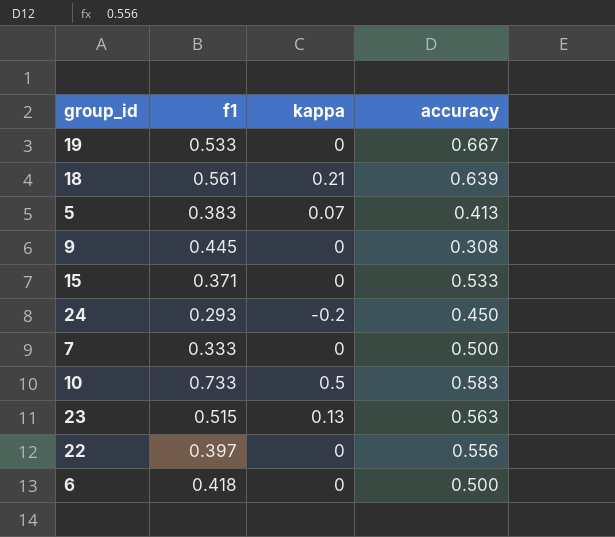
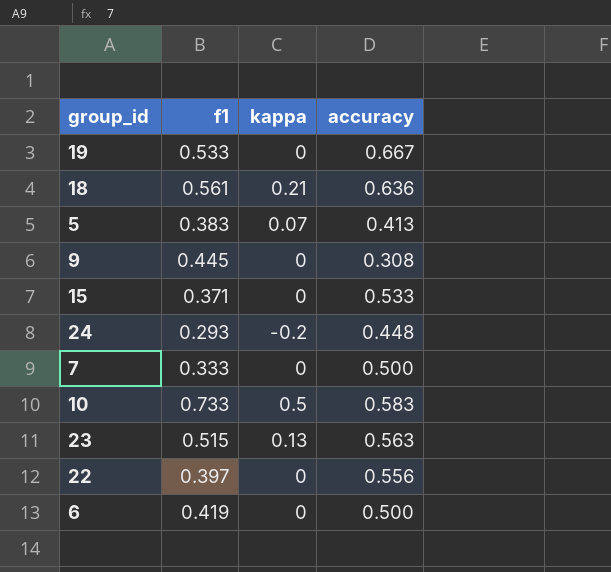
18 | accuracy: 0.639 -> 0.636
24 | accuracy: 0.450 -> 0.448
6 | f1: 0.418 -> 0.419

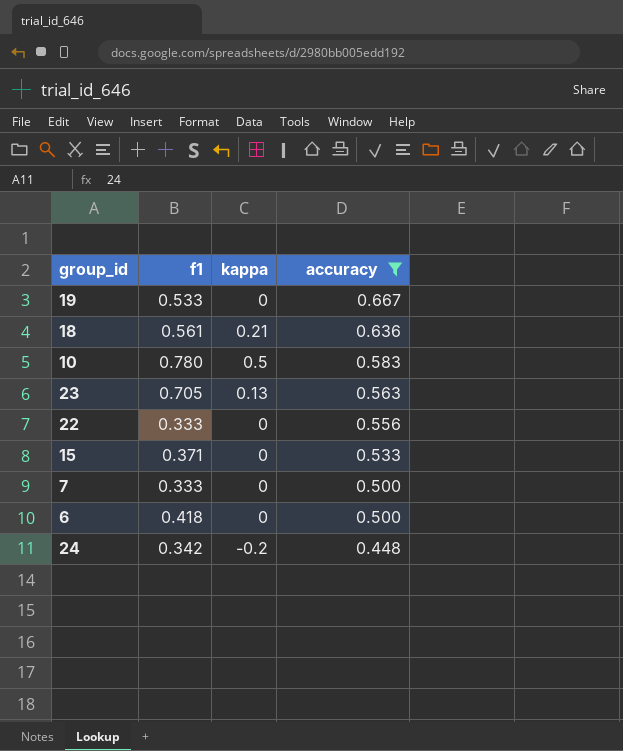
filter: none -> accuracy >= 0.448
row order: none -> accuracy descending
10 | f1: 0.733 -> 0.780
23 | f1: 0.515 -> 0.705
22 | f1: 0.397 -> 0.333
6 | f1: 0.419 -> 0.418
24 | f1: 0.293 -> 0.342

